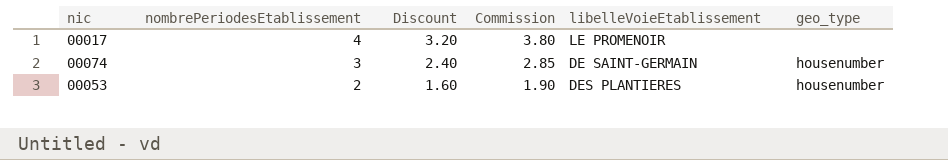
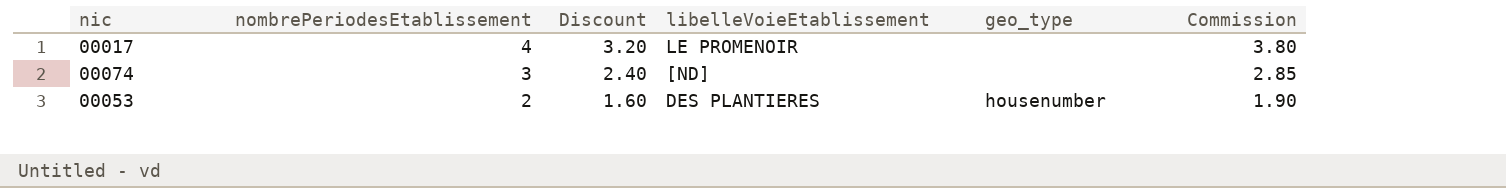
column Commission | position: 4 -> 6
00074 | libelleVoieEtablissement: DE SAINT-GERMAIN -> [ND]
00074 | geo_type: housenumber -> none

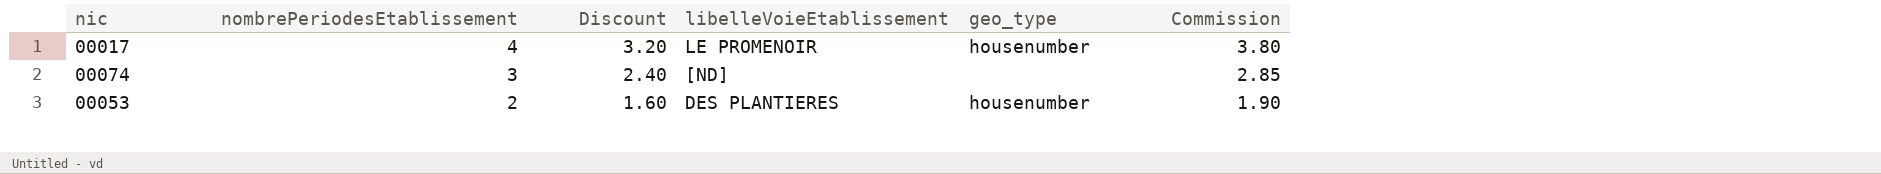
00017 | geo_type: none -> housenumber

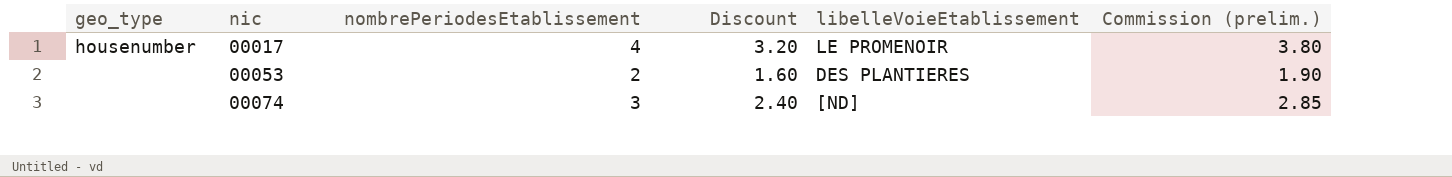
row order: nombrePeriodesEtablissement descending -> nic ascending
column geo_type | position: 5 -> 1
column name: Commission -> Commission (prelim.)
00053 | geo_type: housenumber -> none

